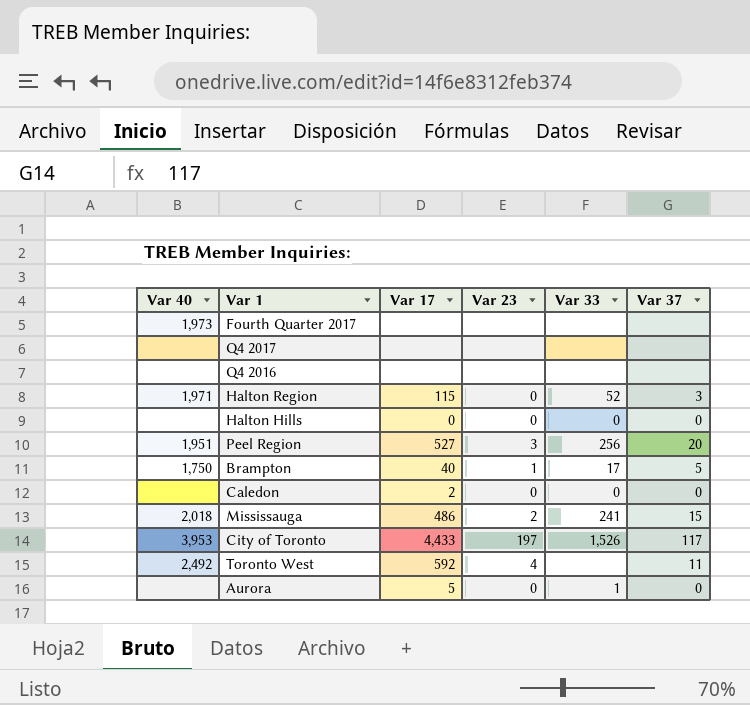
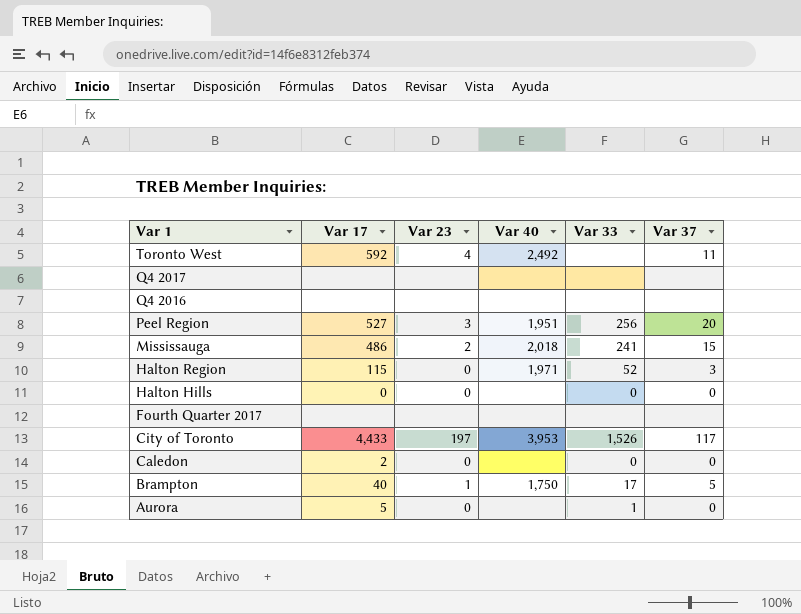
row order: none -> Var 1 descending
column Var 40 | position: 1 -> 4
Fourth Quarter 2017 | Var 40: 1,973 -> none

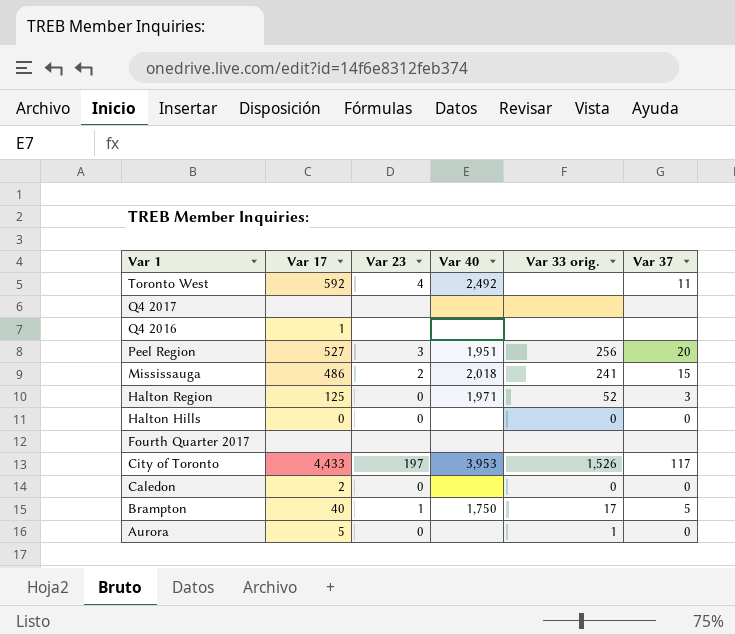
column name: Var 33 -> Var 33 orig.
Q4 2016 | Var 17: none -> 1
Halton Region | Var 17: 115 -> 125

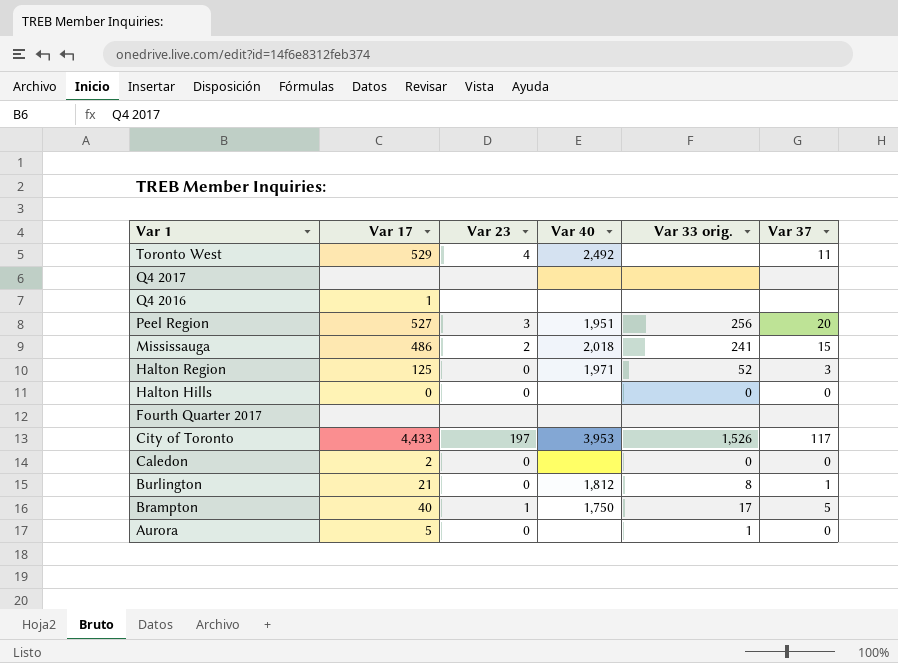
Toronto West | Var 17: 592 -> 529
row Burlington: none -> 21 | 0 | 1,812 | 8 | 1

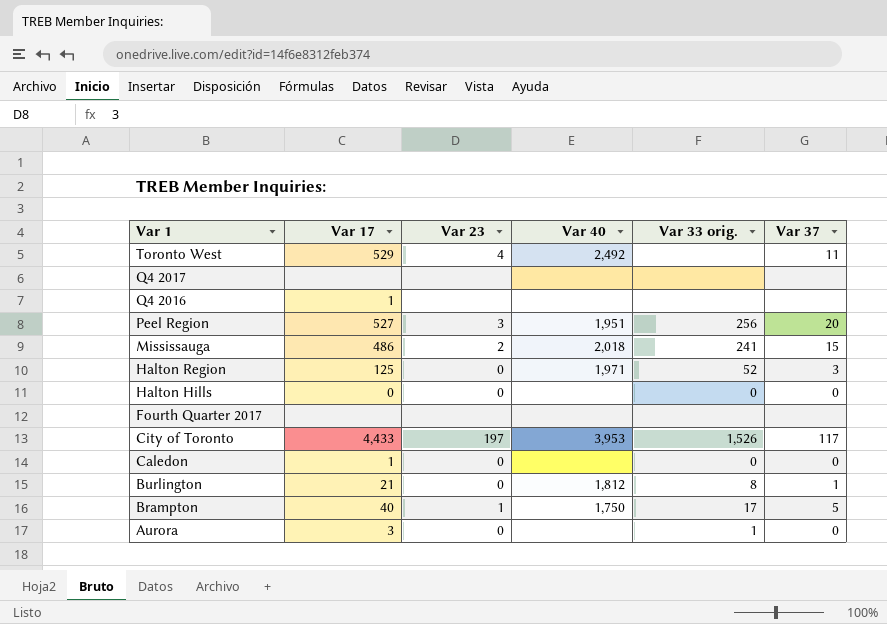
Caledon | Var 17: 2 -> 1
Aurora | Var 17: 5 -> 3

